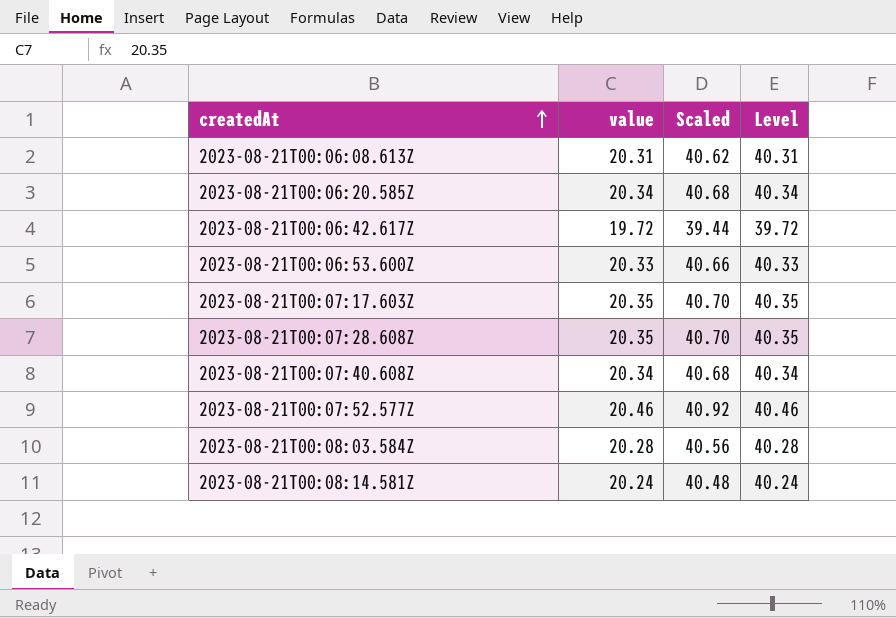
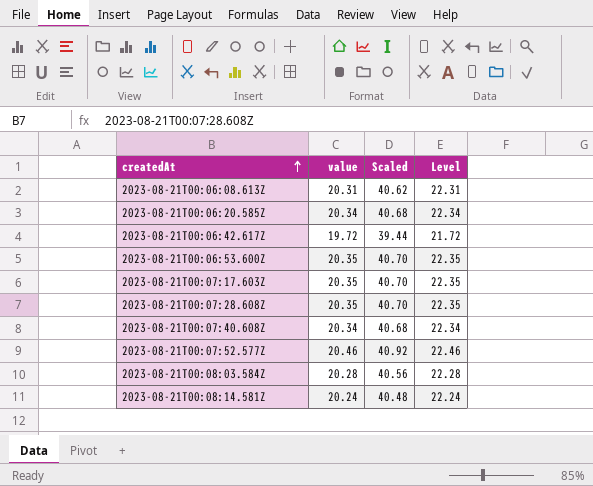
column Level | formula: [value] + 20 -> [value] + 2
2023-08-21T00:06:53.600Z | value: 20.33 -> 20.35
2023-08-21T00:06:53.600Z | Scaled: 40.66 -> 40.70

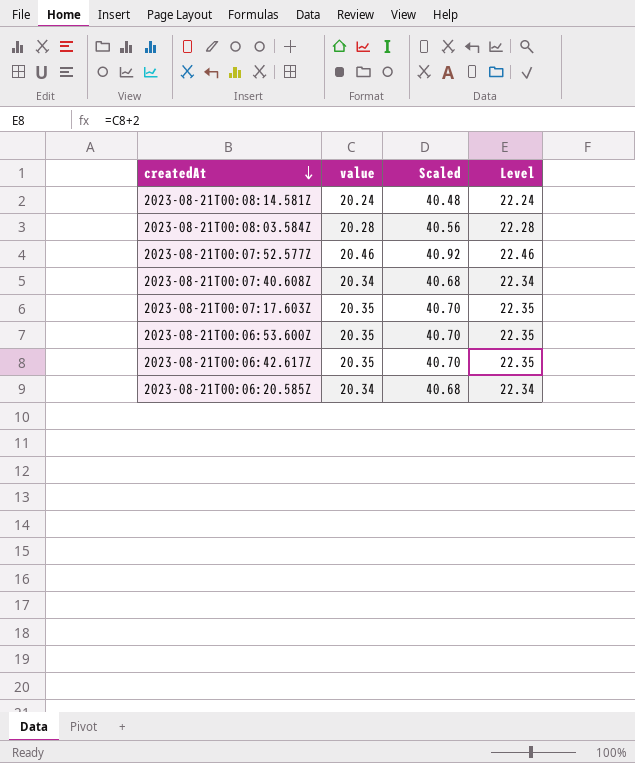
row order: createdAt ascending -> createdAt descending
row 2023-08-21T00:06:08.613Z: 20.31 | 40.62 | 22.31 -> none
row 2023-08-21T00:07:28.608Z: 20.35 | 40.70 | 22.35 -> none
2023-08-21T00:06:42.617Z | value: 19.72 -> 20.35
2023-08-21T00:06:42.617Z | Scaled: 39.44 -> 40.70
2023-08-21T00:06:42.617Z | Level: 21.72 -> 22.35

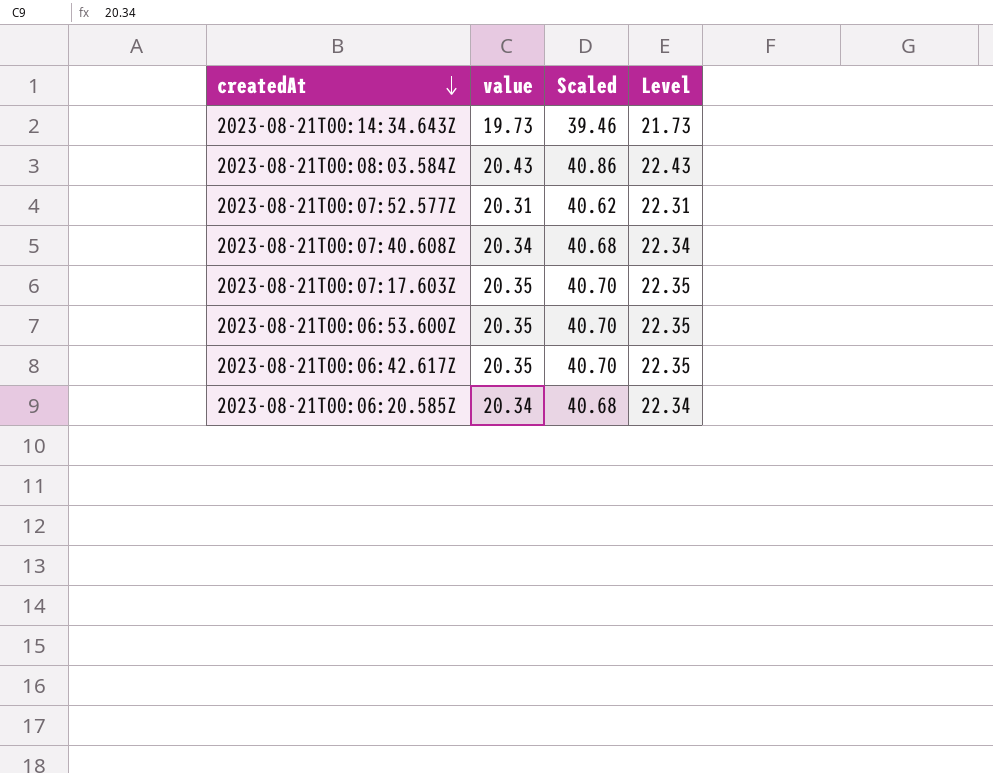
row 2023-08-21T00:08:14.581Z: 20.24 | 40.48 | 22.24 -> none
row 2023-08-21T00:14:34.643Z: none -> 19.73 | 39.46 | 21.73
2023-08-21T00:08:03.584Z | value: 20.28 -> 20.43
2023-08-21T00:08:03.584Z | Scaled: 40.56 -> 40.86
2023-08-21T00:08:03.584Z | Level: 22.28 -> 22.43
2023-08-21T00:07:52.577Z | value: 20.46 -> 20.31
2023-08-21T00:07:52.577Z | Scaled: 40.92 -> 40.62
2023-08-21T00:07:52.577Z | Level: 22.46 -> 22.31

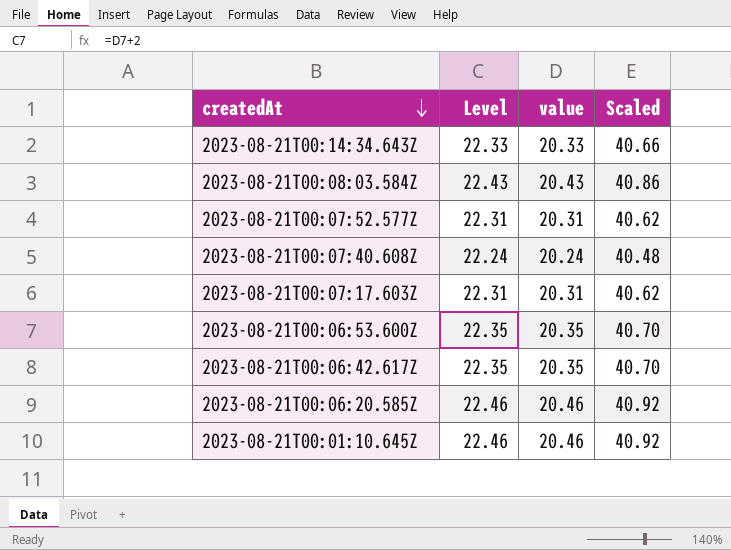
column Level | position: 4 -> 2
2023-08-21T00:14:34.643Z | Level: 21.73 -> 22.33
2023-08-21T00:14:34.643Z | value: 19.73 -> 20.33
2023-08-21T00:14:34.643Z | Scaled: 39.46 -> 40.66
2023-08-21T00:07:40.608Z | Level: 22.34 -> 22.24
2023-08-21T00:07:40.608Z | value: 20.34 -> 20.24
2023-08-21T00:07:40.608Z | Scaled: 40.68 -> 40.48
2023-08-21T00:07:17.603Z | Level: 22.35 -> 22.31
2023-08-21T00:07:17.603Z | value: 20.35 -> 20.31
2023-08-21T00:07:17.603Z | Scaled: 40.70 -> 40.62
2023-08-21T00:06:20.585Z | Level: 22.34 -> 22.46
2023-08-21T00:06:20.585Z | value: 20.34 -> 20.46
2023-08-21T00:06:20.585Z | Scaled: 40.68 -> 40.92
row 2023-08-21T00:01:10.645Z: none -> 22.46 | 20.46 | 40.92

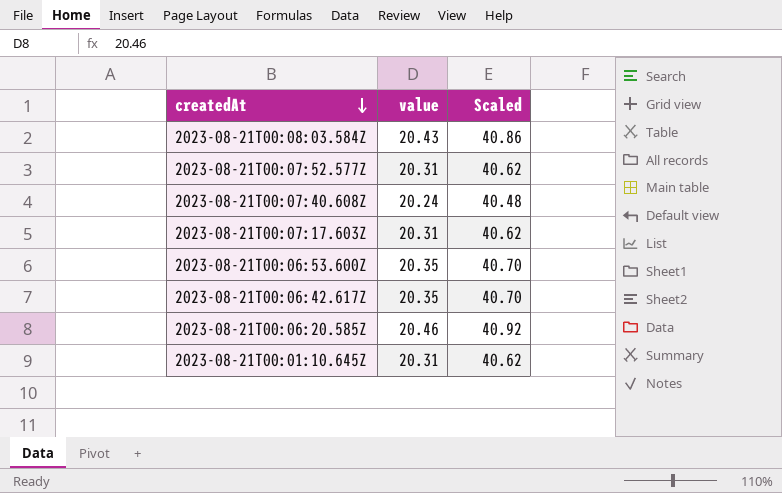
column Level | formula: [value] + 2 -> none
row 2023-08-21T00:14:34.643Z: 22.33 | 20.33 | 40.66 -> none
2023-08-21T00:01:10.645Z | value: 20.46 -> 20.31
2023-08-21T00:01:10.645Z | Scaled: 40.92 -> 40.62

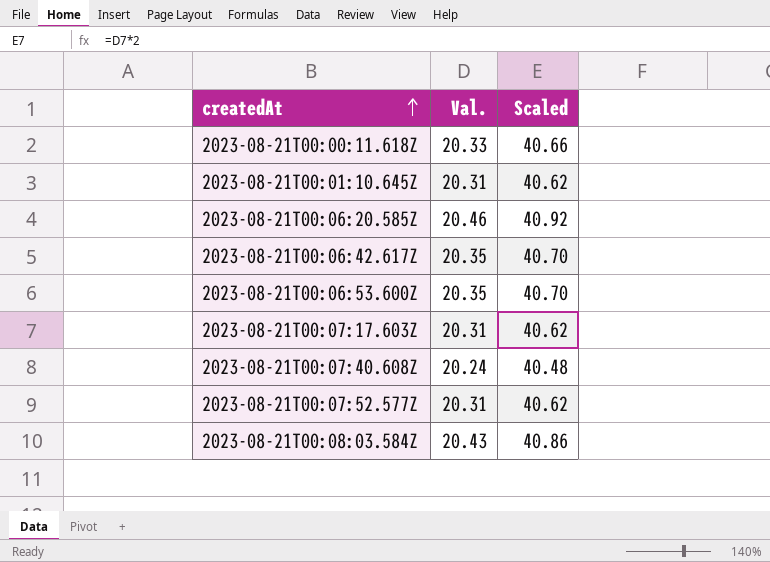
row order: createdAt descending -> createdAt ascending
column name: value -> Val.
row 2023-08-21T00:00:11.618Z: none -> 20.33 | 40.66

